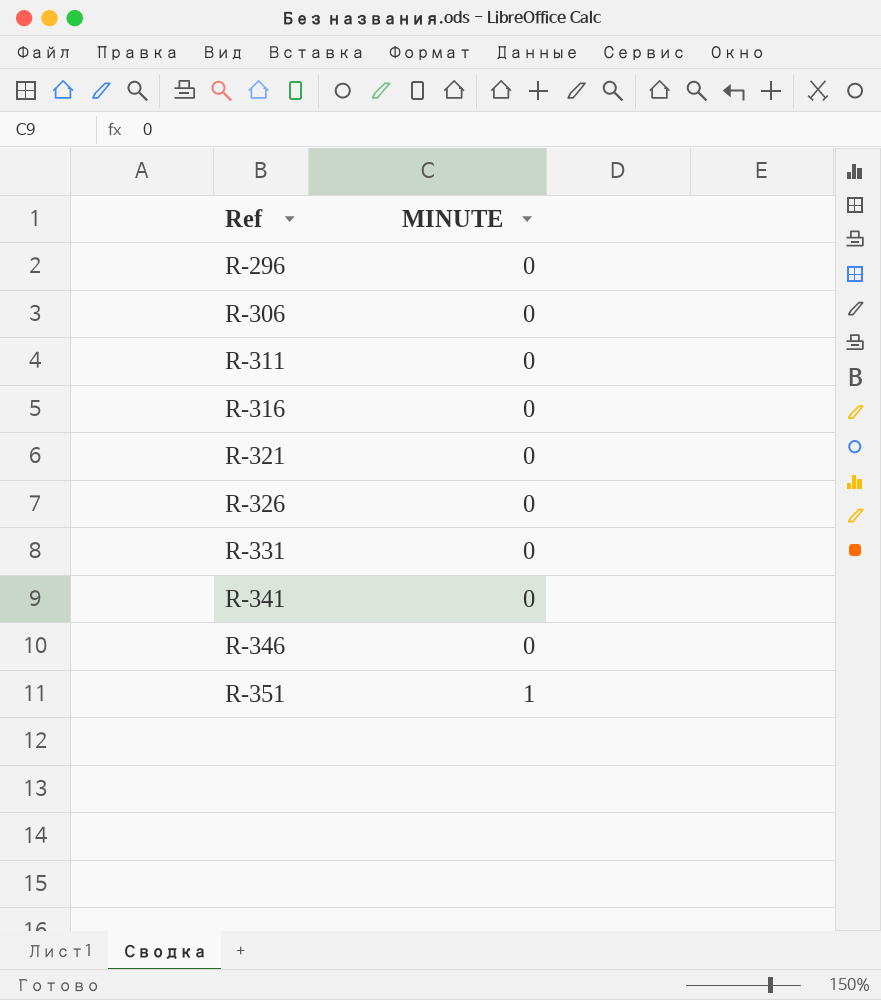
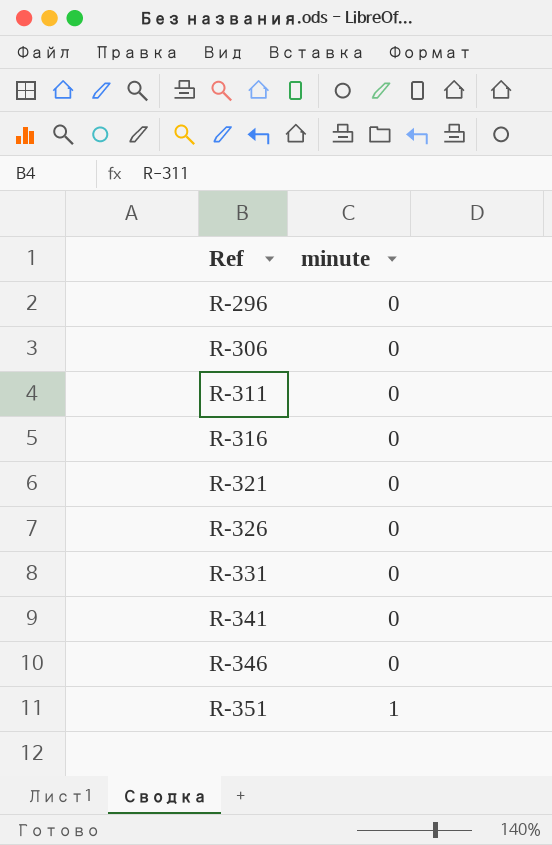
column name: MINUTE -> minute

